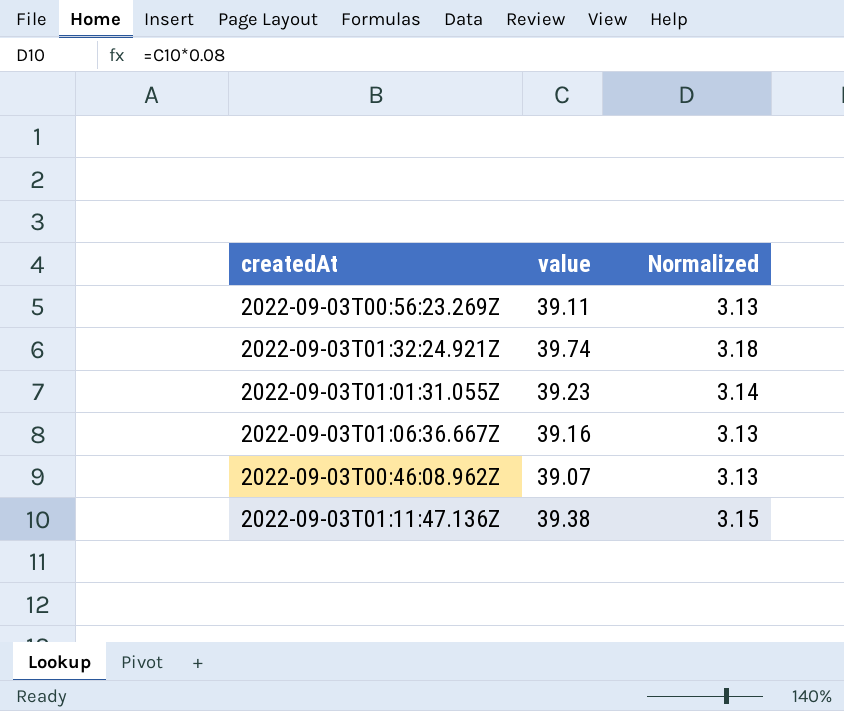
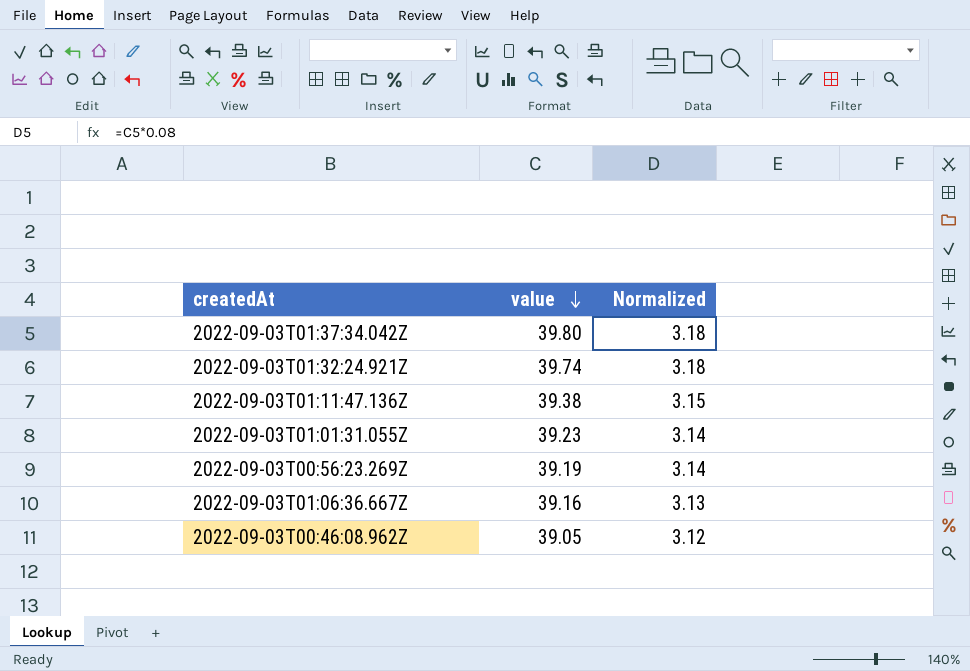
row order: none -> value descending
row 2022-09-03T01:37:34.042Z: none -> 39.80 | 3.18
2022-09-03T00:56:23.269Z | value: 39.11 -> 39.19
2022-09-03T00:56:23.269Z | Normalized: 3.13 -> 3.14
2022-09-03T00:46:08.962Z | value: 39.07 -> 39.05
2022-09-03T00:46:08.962Z | Normalized: 3.13 -> 3.12

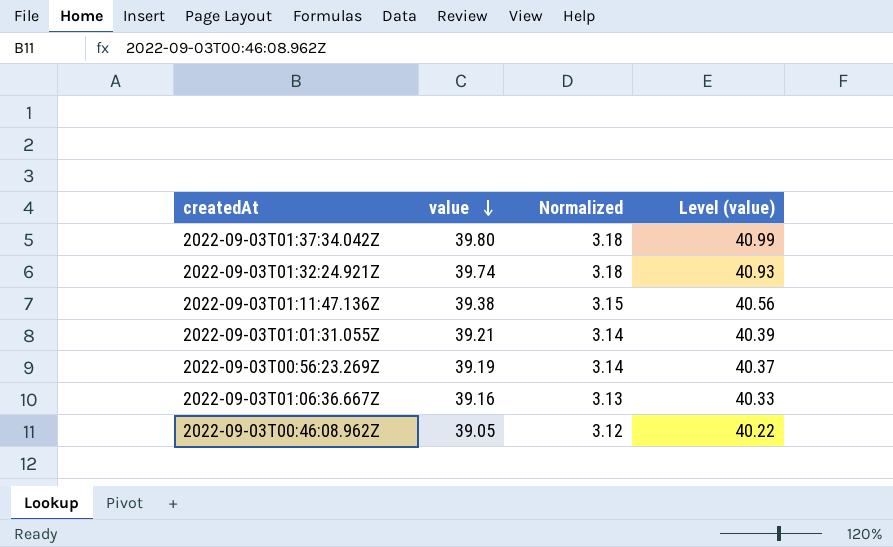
column Level (value) | formula: none -> [value] * 1.03
2022-09-03T01:01:31.055Z | value: 39.23 -> 39.21

